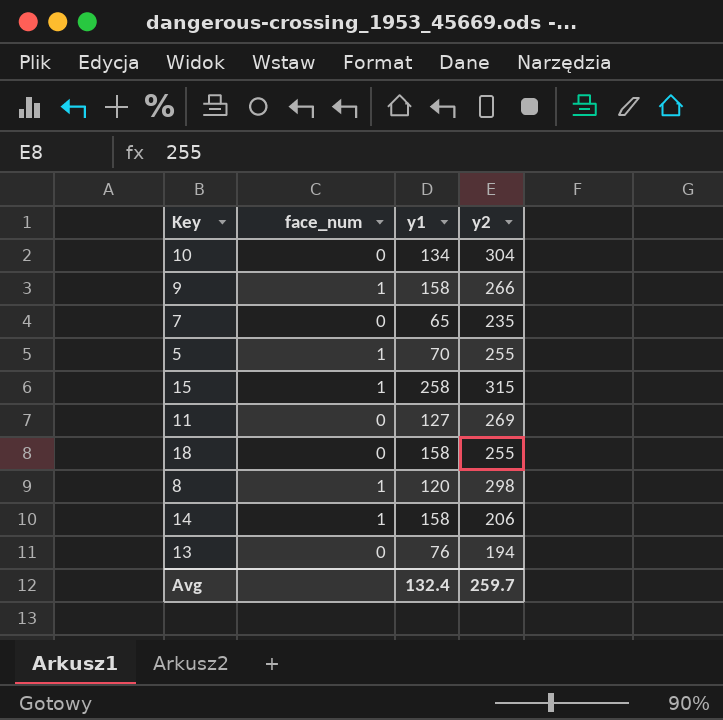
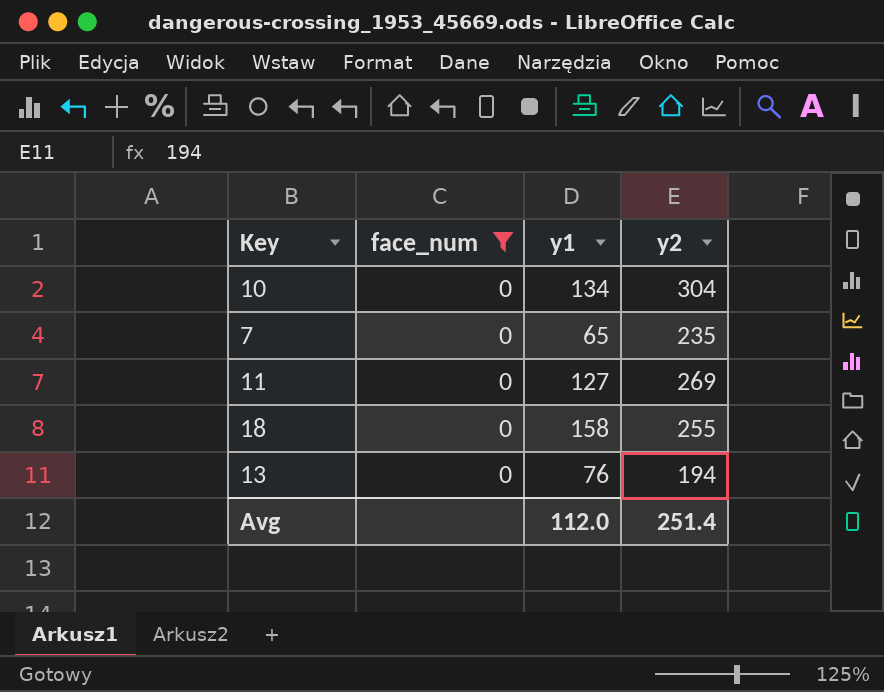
filter: none -> face_num = 0
Avg | y1: 132.4 -> 112.0
Avg | y2: 259.7 -> 251.4

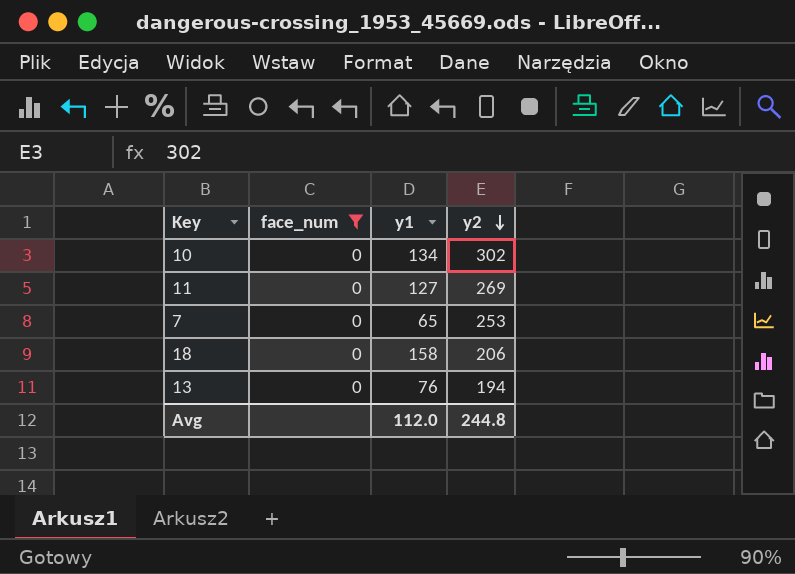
row order: none -> y2 descending
10 | y2: 304 -> 302
7 | y2: 235 -> 253
18 | y2: 255 -> 206
Avg | y2: 251.4 -> 244.8

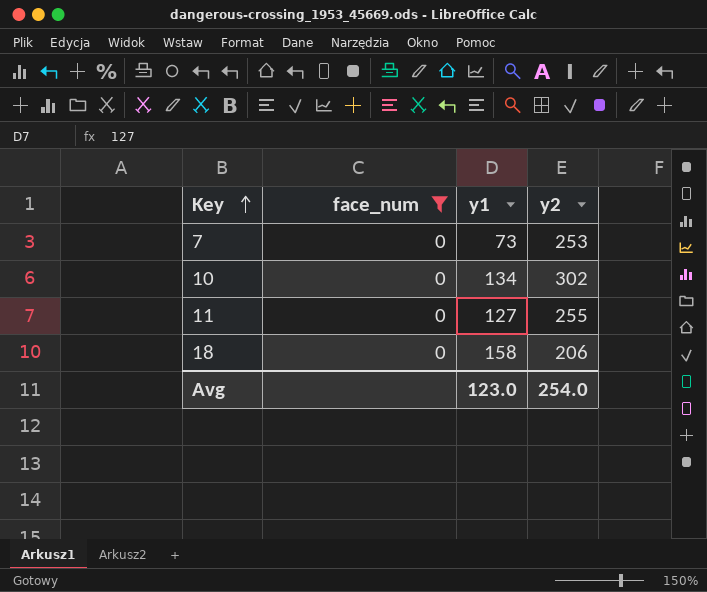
row order: y2 descending -> Key ascending
row 13: 0 | 76 | 194 -> none
7 | y1: 65 -> 73
11 | y2: 269 -> 255
Avg | y1: 112.0 -> 123.0
Avg | y2: 244.8 -> 254.0

